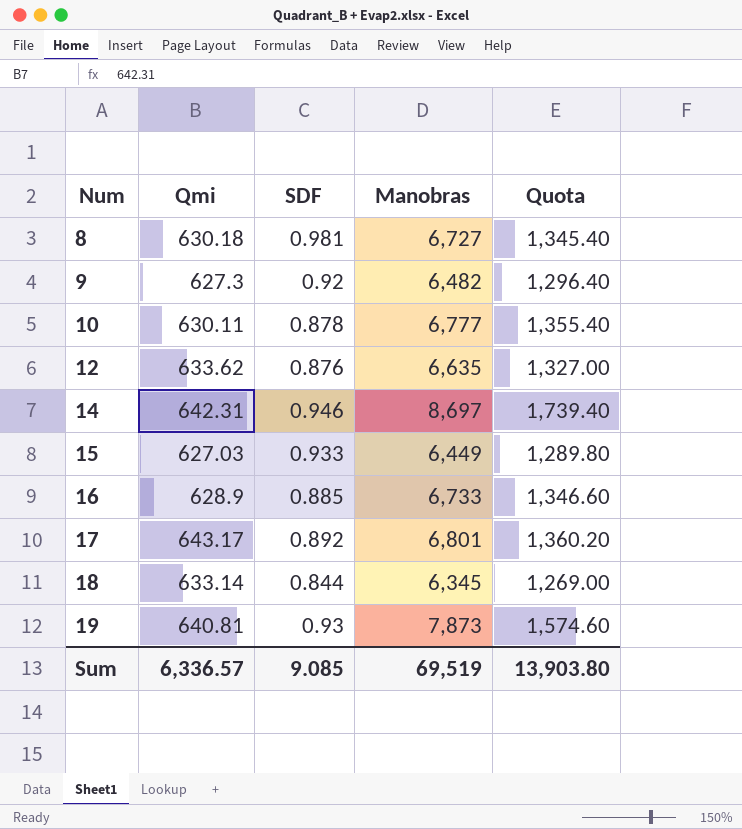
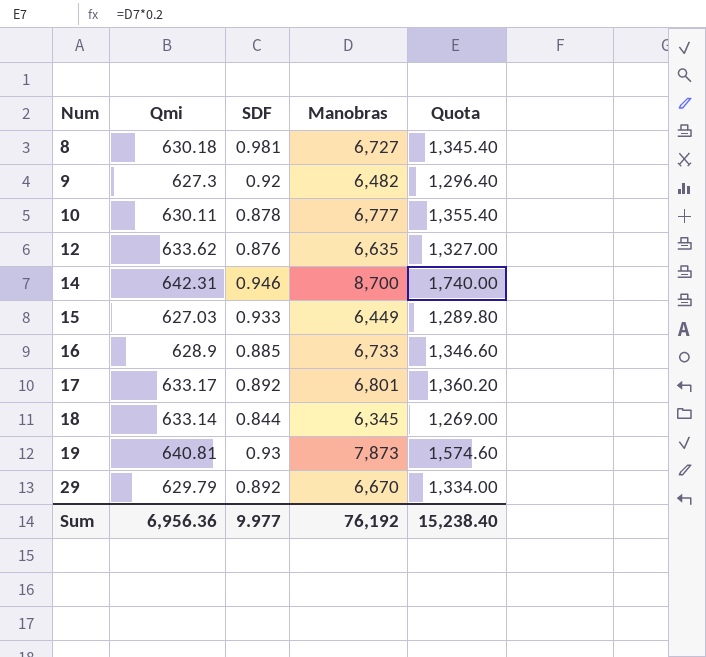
14 | Manobras: 8,697 -> 8,700
14 | Quota: 1,739.40 -> 1,740.00
17 | Qmi: 643.17 -> 633.17
row 29: none -> 629.79 | 0.892 | 6,670 | 1,334.00
Sum | Qmi: 6,336.57 -> 6,956.36
Sum | SDF: 9.085 -> 9.977
Sum | Manobras: 69,519 -> 76,192
Sum | Quota: 13,903.80 -> 15,238.40

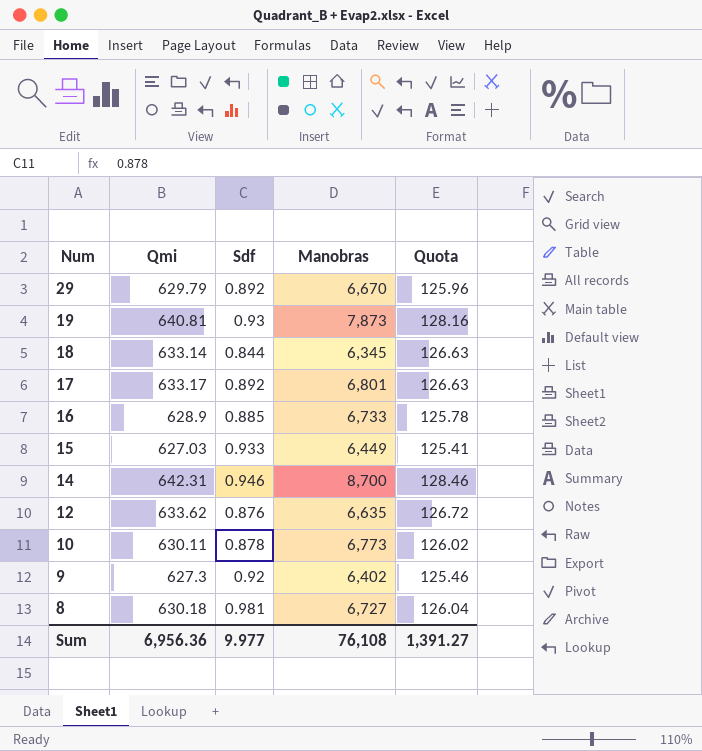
row order: Num ascending -> Num descending
column name: SDF -> Sdf
column Quota | formula: [Manobras] * 0.2 -> [Qmi] * 0.2
10 | Manobras: 6,777 -> 6,773
9 | Manobras: 6,482 -> 6,402
Sum | Manobras: 76,192 -> 76,108
Sum | Quota: 15,238.40 -> 1,391.27

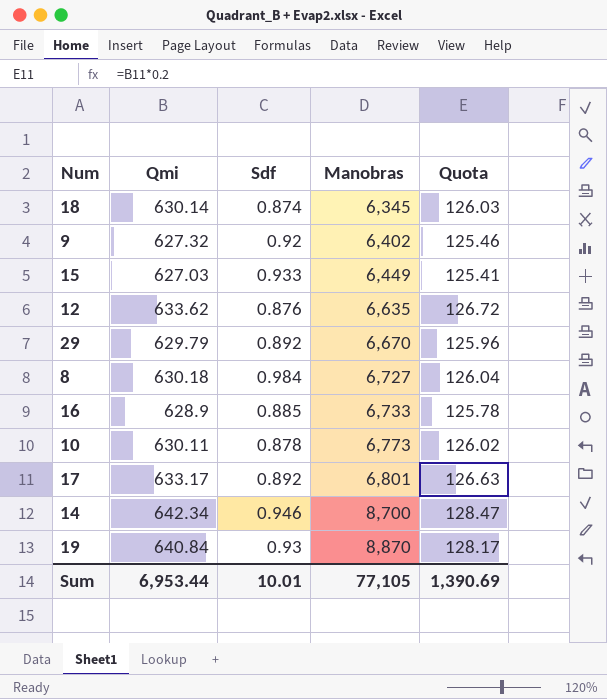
row order: Num descending -> Manobras ascending
18 | Qmi: 633.14 -> 630.14
18 | Sdf: 0.844 -> 0.874
18 | Quota: 126.63 -> 126.03
9 | Qmi: 627.3 -> 627.32
8 | Sdf: 0.981 -> 0.984
14 | Qmi: 642.31 -> 642.34
14 | Quota: 128.46 -> 128.47
19 | Qmi: 640.81 -> 640.84
19 | Manobras: 7,873 -> 8,870
19 | Quota: 128.16 -> 128.17
Sum | Qmi: 6,956.36 -> 6,953.44
Sum | Sdf: 9.977 -> 10.01
Sum | Manobras: 76,108 -> 77,105
Sum | Quota: 1,391.27 -> 1,390.69

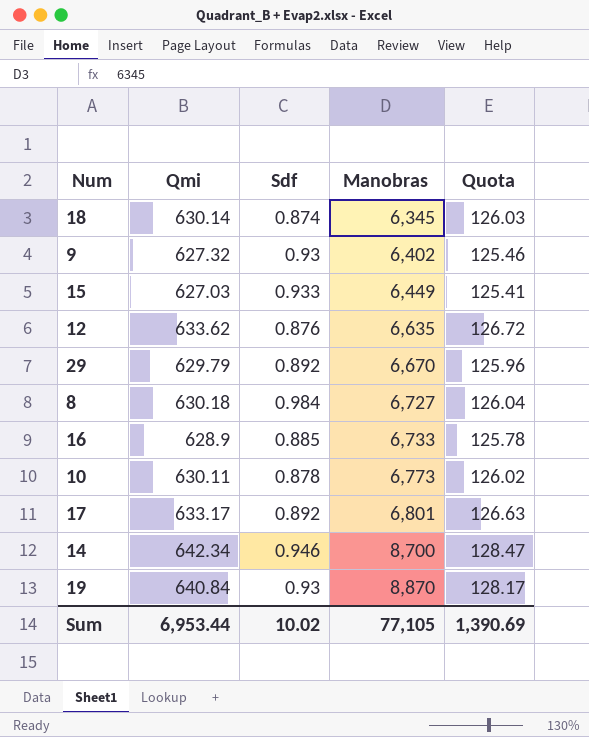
9 | Sdf: 0.92 -> 0.93
Sum | Sdf: 10.01 -> 10.02

